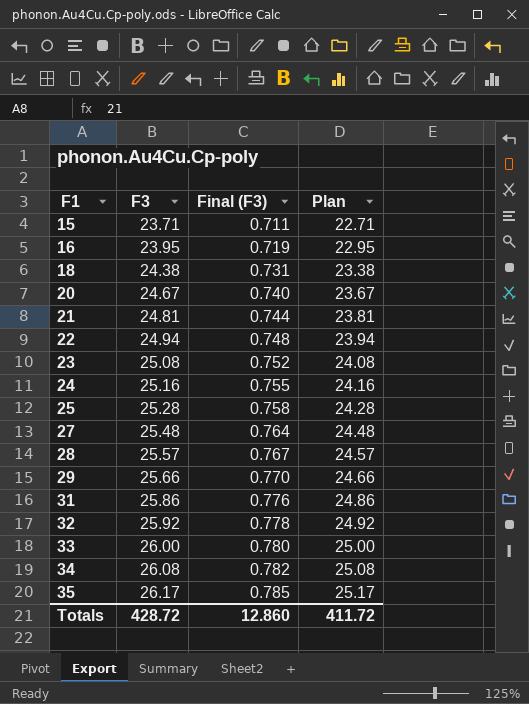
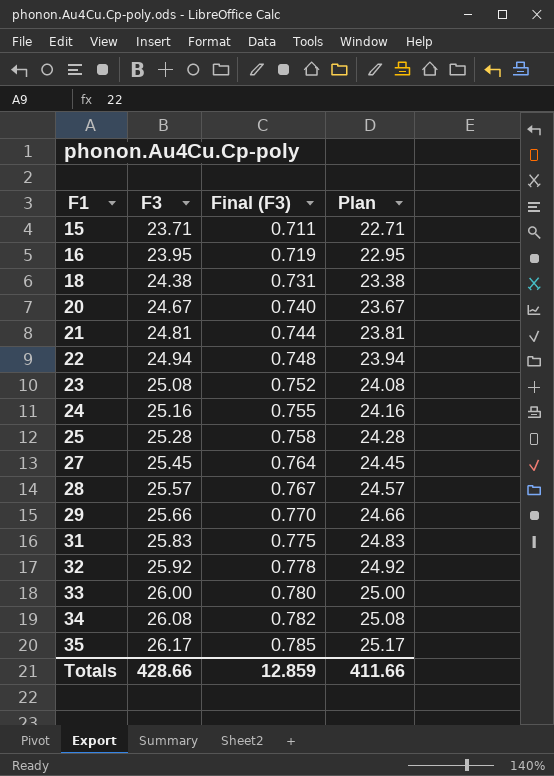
27 | F3: 25.48 -> 25.45
27 | Plan: 24.48 -> 24.45
31 | F3: 25.86 -> 25.83
31 | Final (F3): 0.776 -> 0.775
31 | Plan: 24.86 -> 24.83
Totals | F3: 428.72 -> 428.66
Totals | Final (F3): 12.860 -> 12.859
Totals | Plan: 411.72 -> 411.66

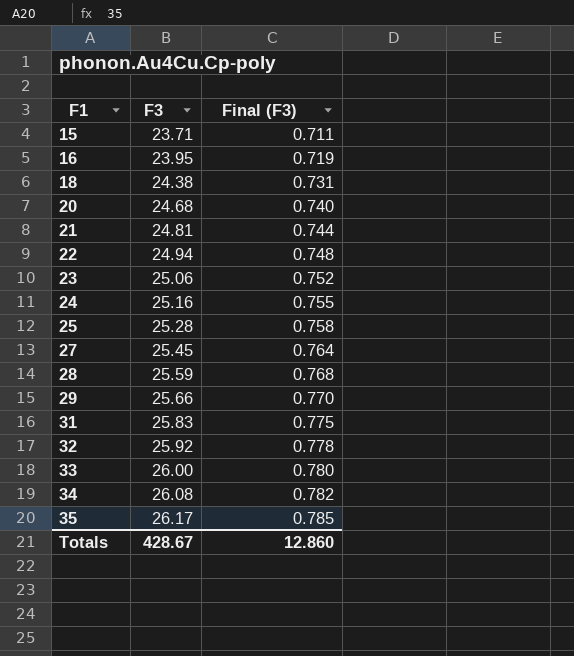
column Plan | formula: [F3] - 1 -> none
20 | F3: 24.67 -> 24.68
23 | F3: 25.08 -> 25.06
28 | F3: 25.57 -> 25.59
28 | Final (F3): 0.767 -> 0.768
Totals | F3: 428.66 -> 428.67
Totals | Final (F3): 12.859 -> 12.860

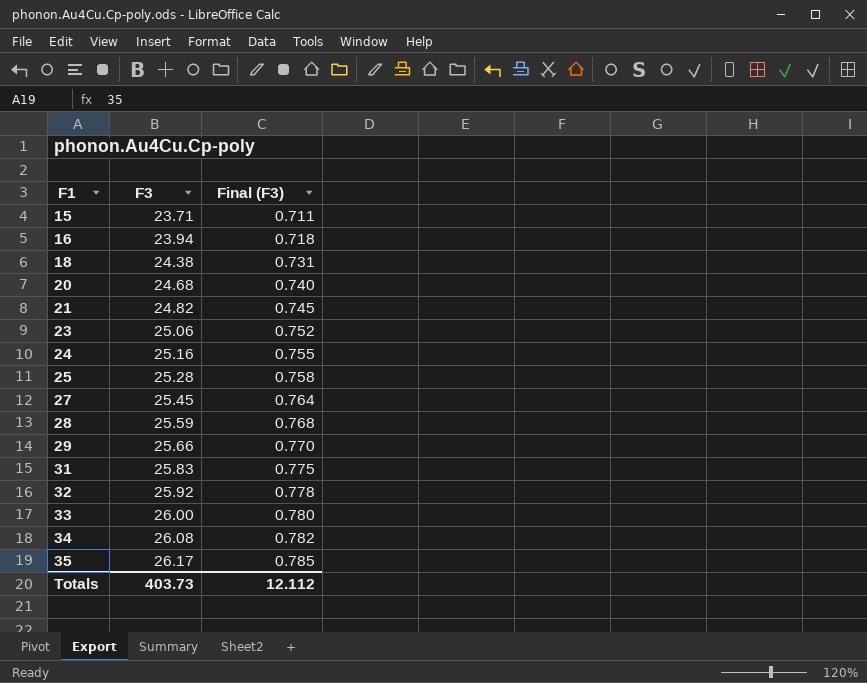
row 22: 24.94 | 0.748 -> none
16 | F3: 23.95 -> 23.94
16 | Final (F3): 0.719 -> 0.718
21 | F3: 24.81 -> 24.82
21 | Final (F3): 0.744 -> 0.745
Totals | F3: 428.67 -> 403.73
Totals | Final (F3): 12.860 -> 12.112

